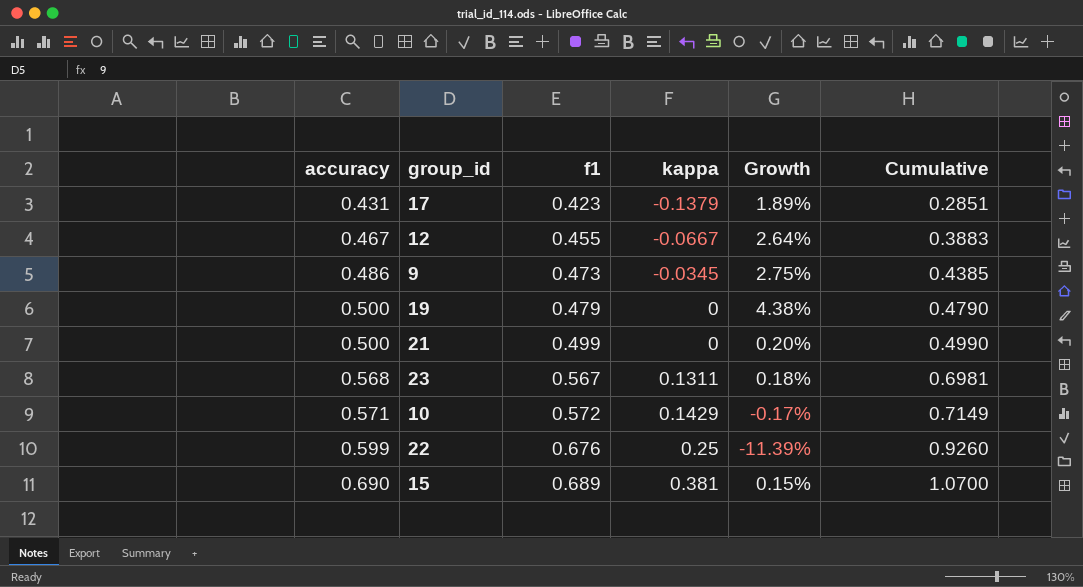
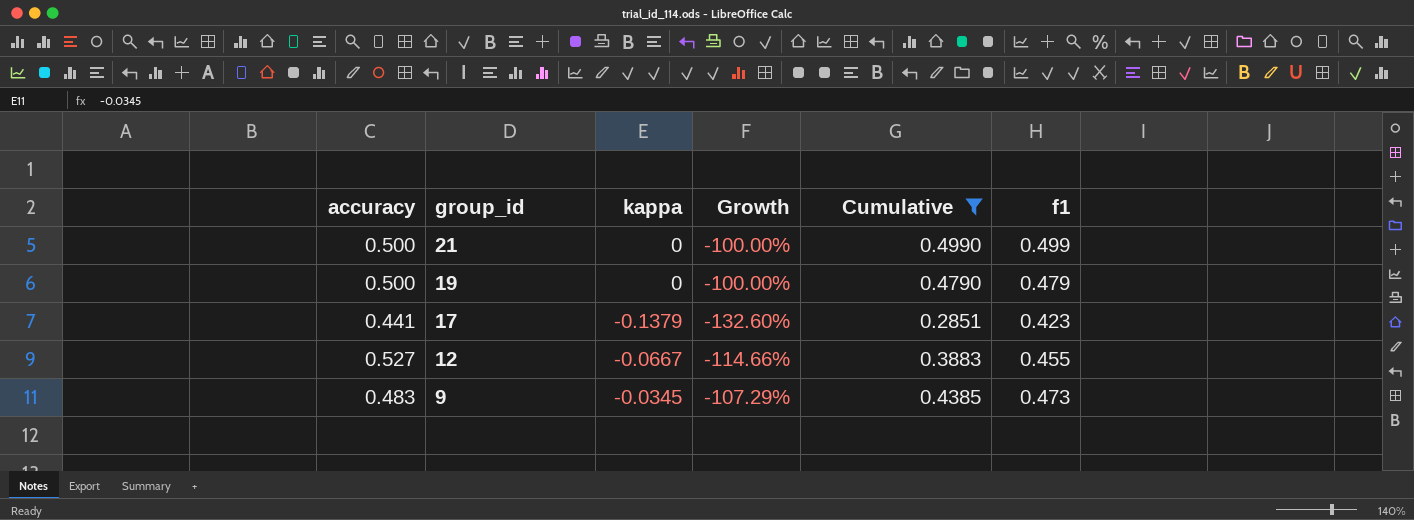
filter: none -> Cumulative <= 0.4990
row order: accuracy ascending -> group_id descending
column Growth | formula: ([accuracy] - [f1]) / [f1] -> ([kappa] - [f1]) / [f1]
column f1 | position: 3 -> 6
17 | accuracy: 0.431 -> 0.441
12 | accuracy: 0.467 -> 0.527
9 | accuracy: 0.486 -> 0.483

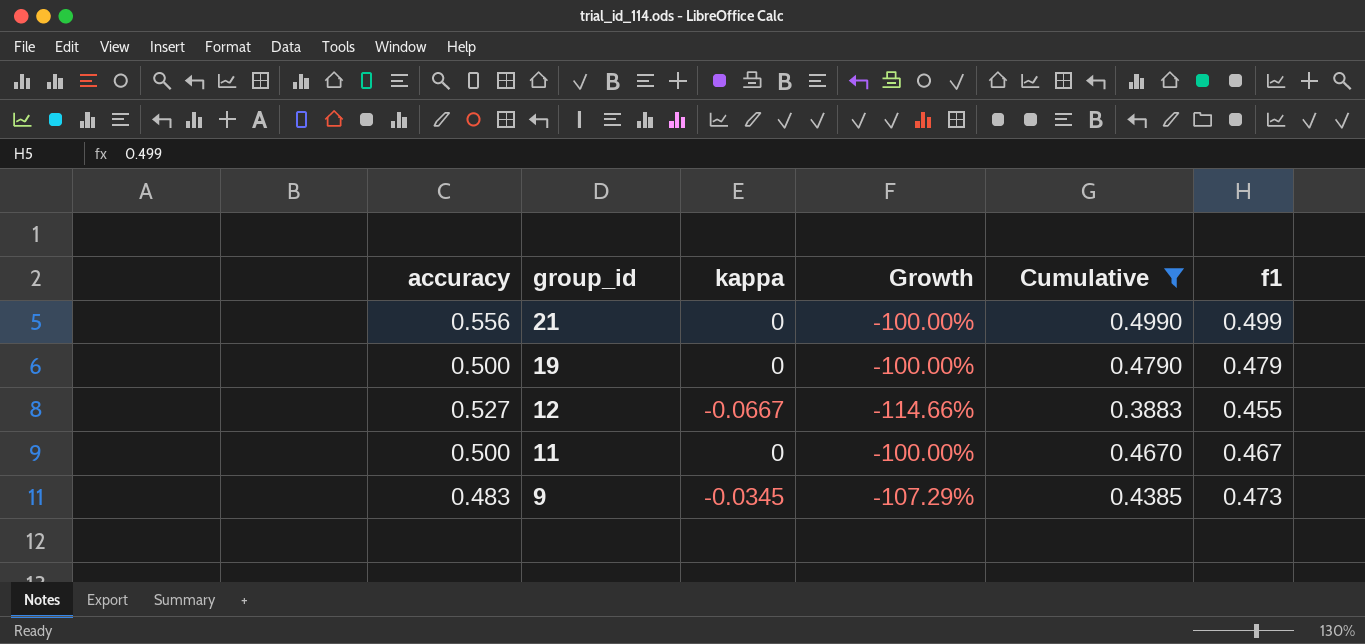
row 17: 0.441 | -0.1379 | -132.60% | 0.2851 | 0.423 -> none
21 | accuracy: 0.500 -> 0.556
row 11: none -> 0.500 | 0 | -100.00% | 0.4670 | 0.467

